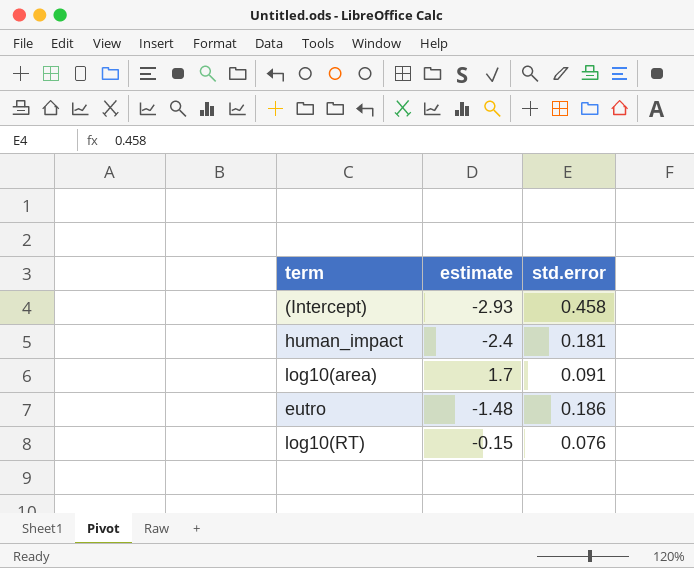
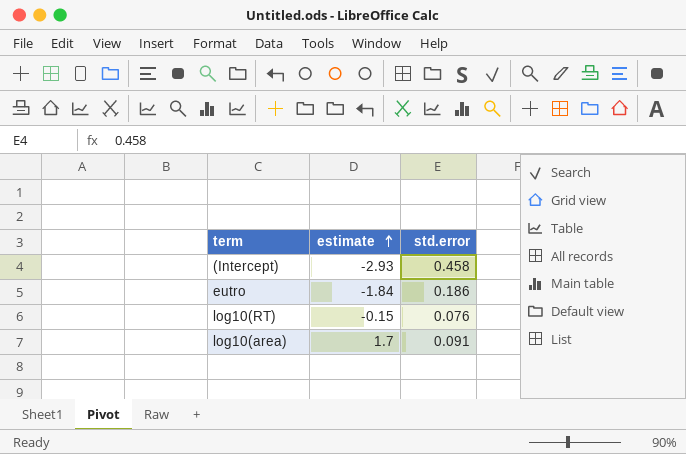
row order: none -> estimate ascending
row human_impact: -2.4 | 0.181 -> none
eutro | estimate: -1.48 -> -1.84

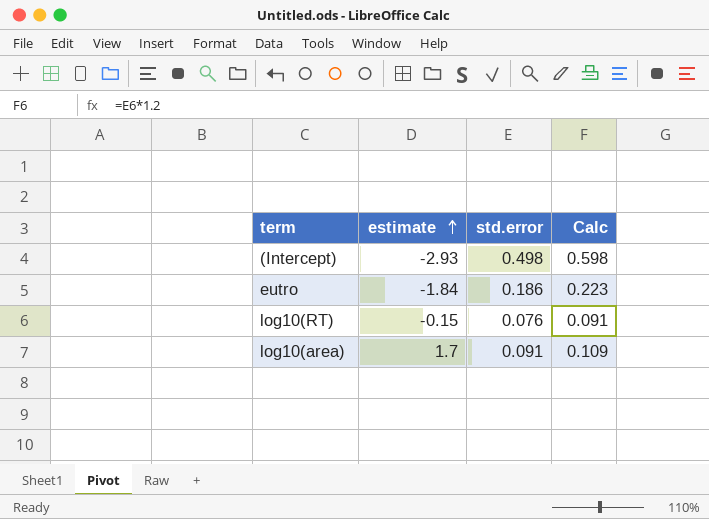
column Calc | formula: none -> [std.error] * 1.2
(Intercept) | std.error: 0.458 -> 0.498

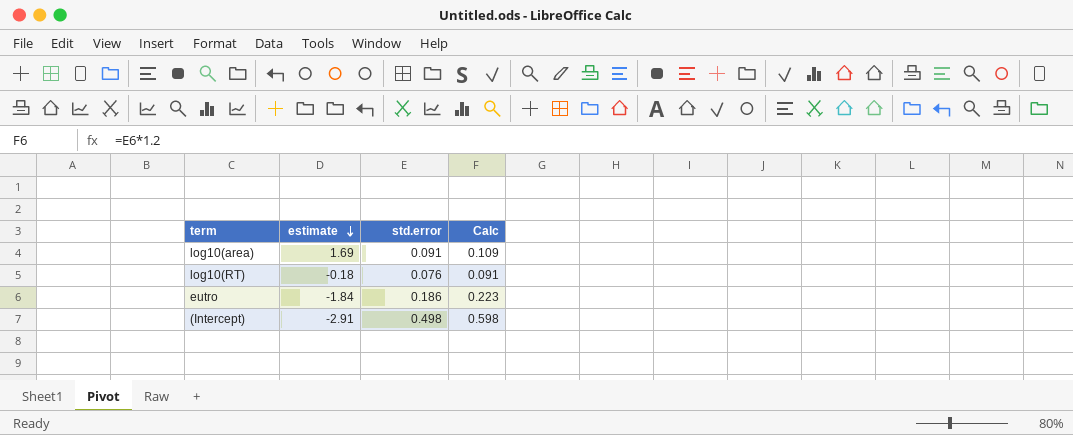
row order: estimate ascending -> estimate descending
log10(area) | estimate: 1.7 -> 1.69
log10(RT) | estimate: -0.15 -> -0.18
(Intercept) | estimate: -2.93 -> -2.91

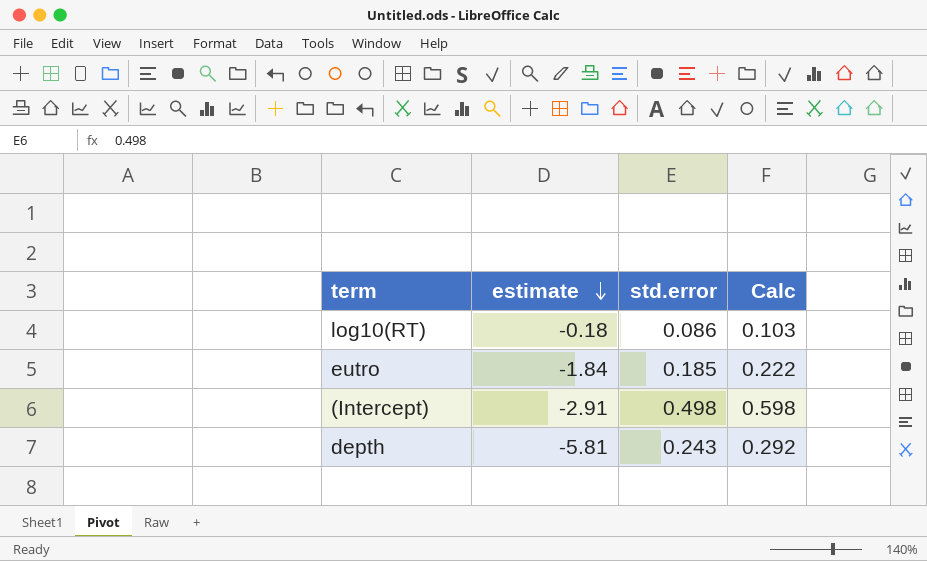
row log10(area): 1.69 | 0.091 | 0.109 -> none
log10(RT) | std.error: 0.076 -> 0.086
log10(RT) | Calc: 0.091 -> 0.103
eutro | std.error: 0.186 -> 0.185
eutro | Calc: 0.223 -> 0.222
row depth: none -> -5.81 | 0.243 | 0.292

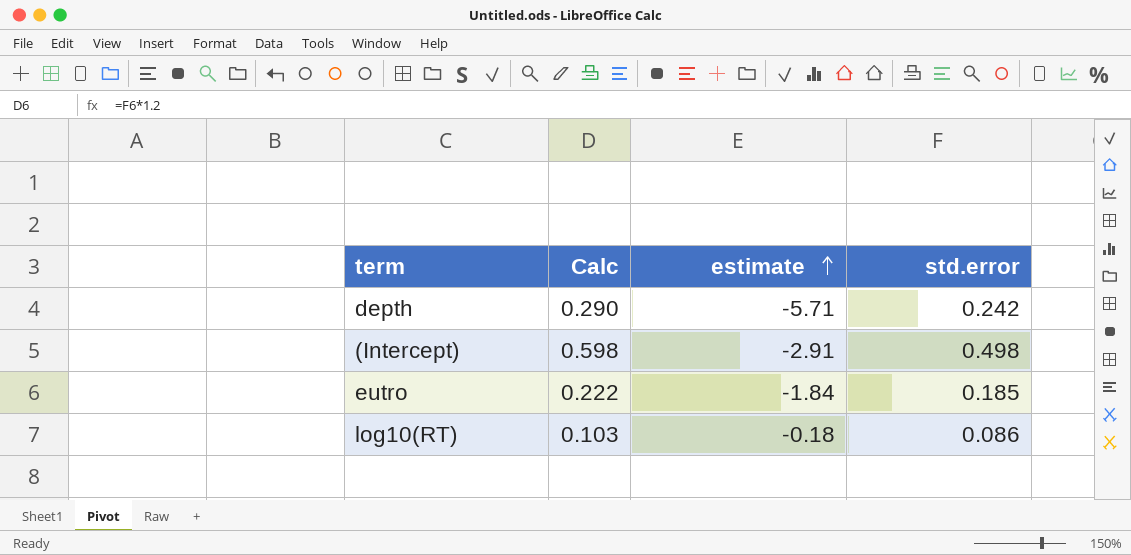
row order: estimate descending -> estimate ascending
column Calc | position: 4 -> 2
depth | Calc: 0.292 -> 0.290
depth | estimate: -5.81 -> -5.71
depth | std.error: 0.243 -> 0.242

